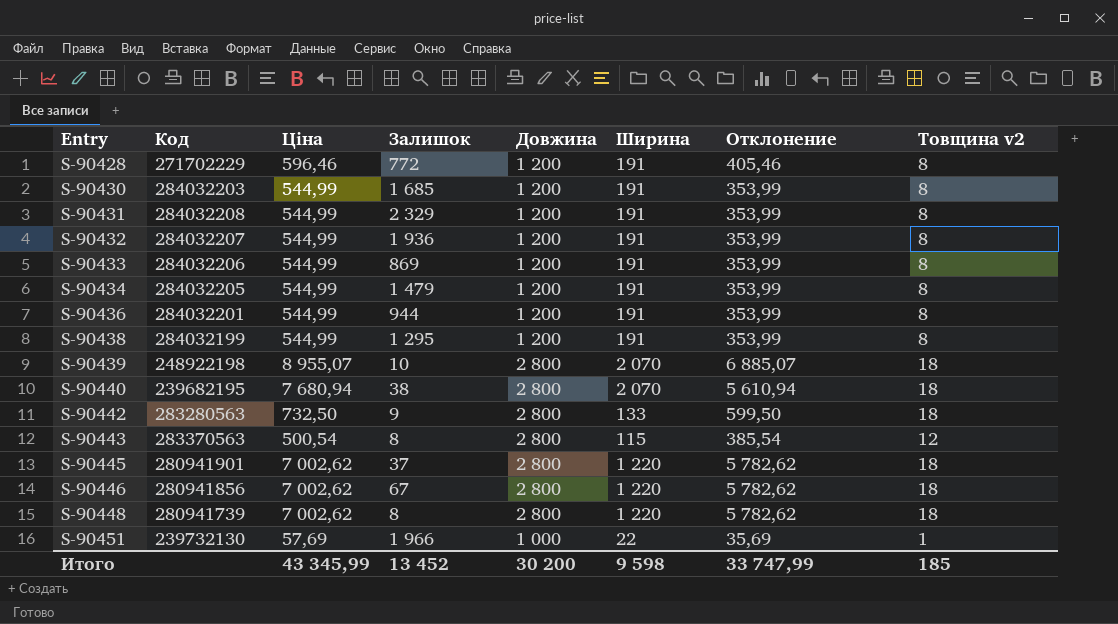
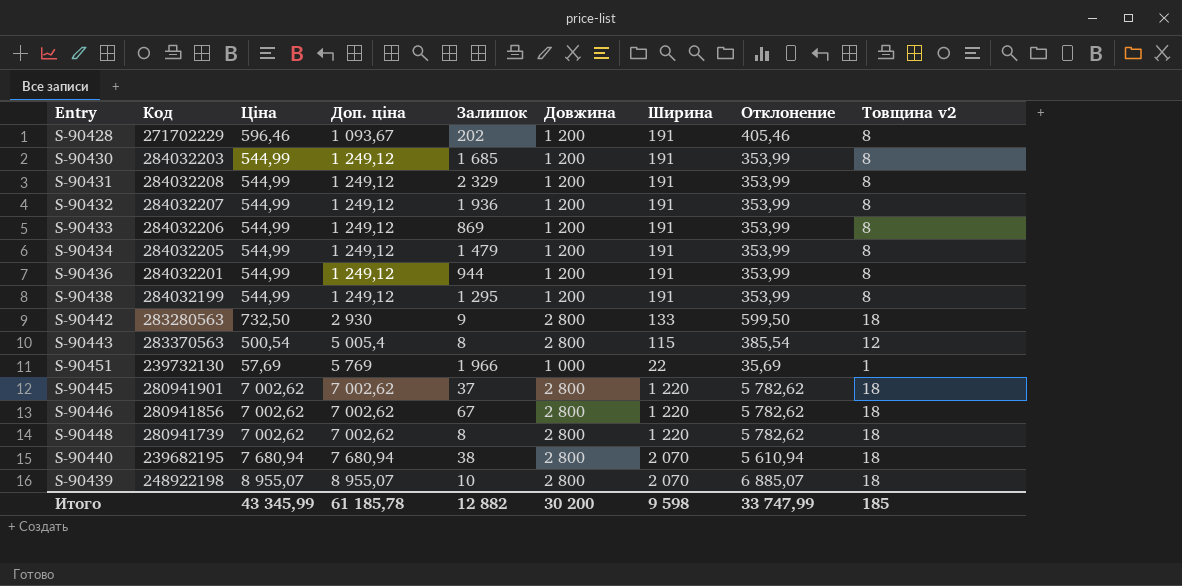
row order: Entry ascending -> Доп. ціна ascending
column Доп. ціна | position: none -> 4
S-90428 | Залишок: 772 -> 202
Итого | Залишок: 13 452 -> 12 882

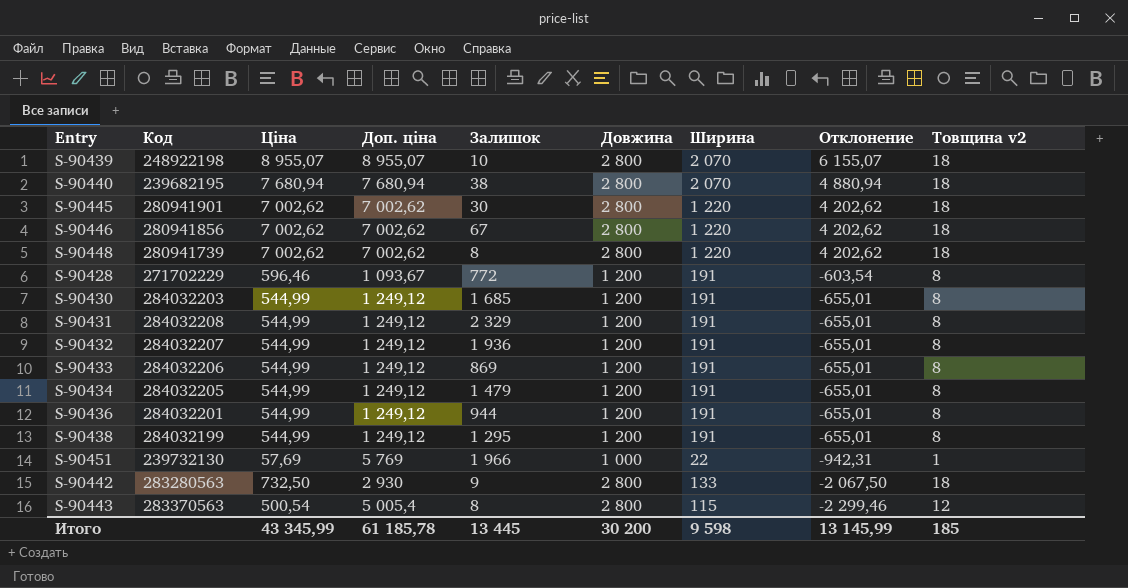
row order: Доп. ціна ascending -> Отклонение descending
column Отклонение | formula: [Ціна] - [Ширина] -> [Ціна] - [Довжина]
S-90445 | Залишок: 37 -> 30
S-90428 | Залишок: 202 -> 772
Итого | Залишок: 12 882 -> 13 445
Итого | Отклонение: 33 747,99 -> 13 145,99

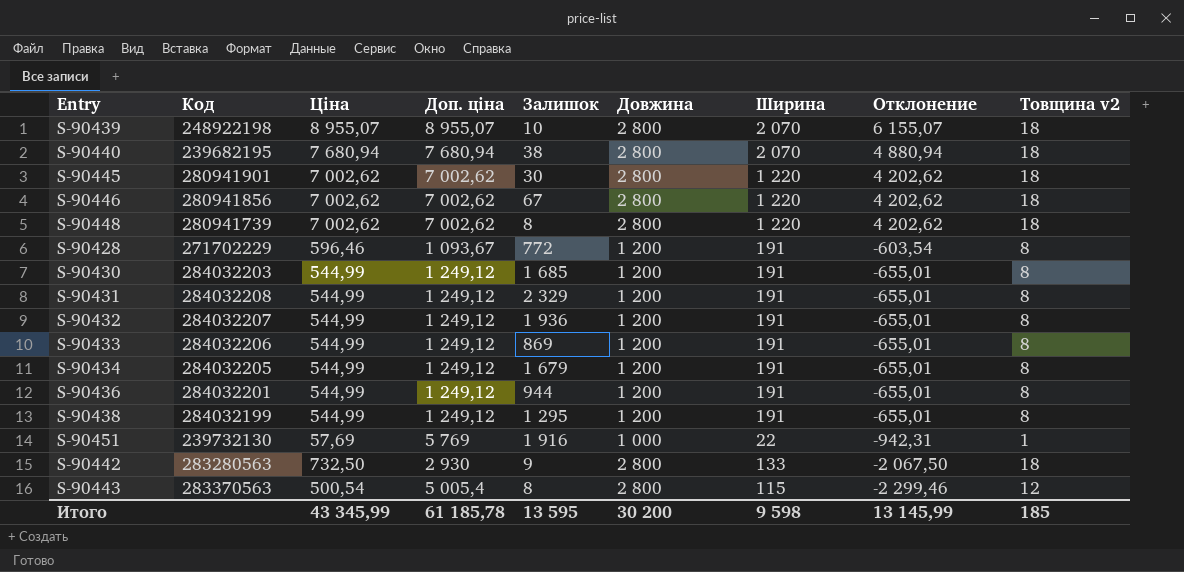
S-90434 | Залишок: 1 479 -> 1 679
S-90451 | Залишок: 1 966 -> 1 916
Итого | Залишок: 13 445 -> 13 595

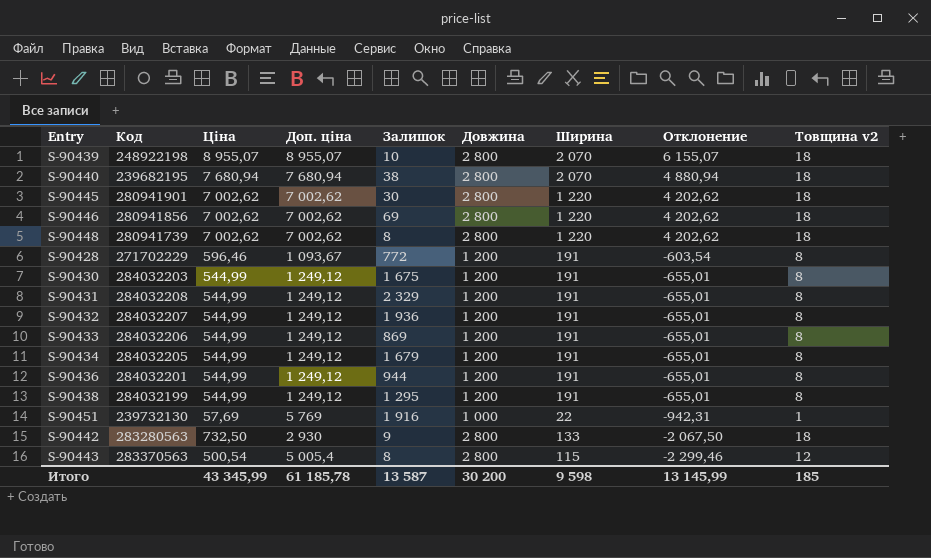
S-90446 | Залишок: 67 -> 69
S-90430 | Залишок: 1 685 -> 1 675
Итого | Залишок: 13 595 -> 13 587

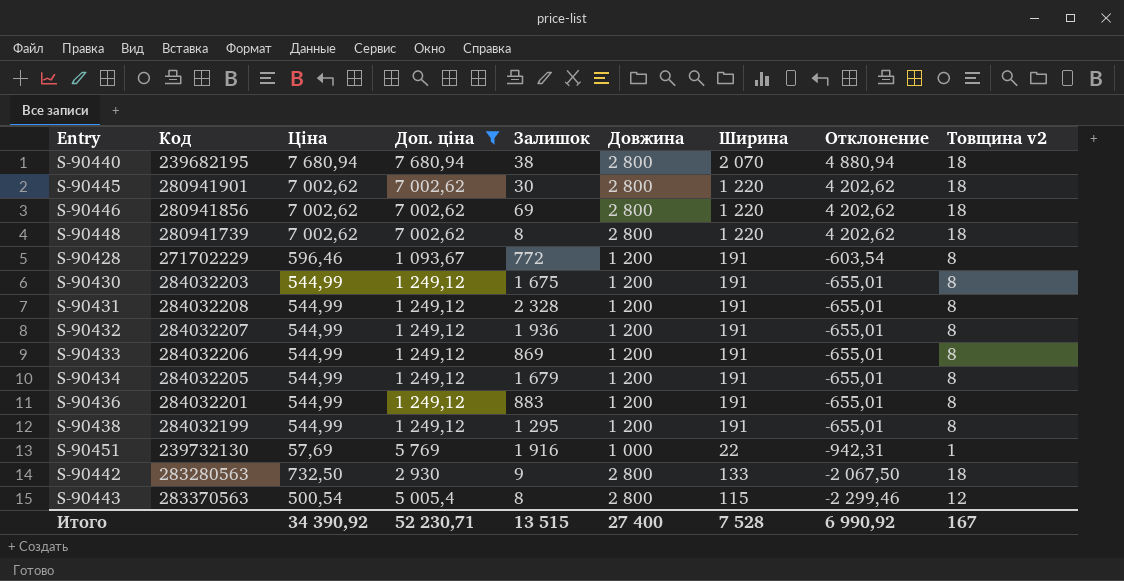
filter: none -> Доп. ціна != 8 955,07
S-90431 | Залишок: 2 329 -> 2 328
S-90436 | Залишок: 944 -> 883
Итого | Ціна: 43 345,99 -> 34 390,92
Итого | Доп. ціна: 61 185,78 -> 52 230,71
Итого | Залишок: 13 587 -> 13 515
Итого | Довжина: 30 200 -> 27 400
Итого | Ширина: 9 598 -> 7 528
Итого | Отклонение: 13 145,99 -> 6 990,92
Итого | Товщина v2: 185 -> 167

